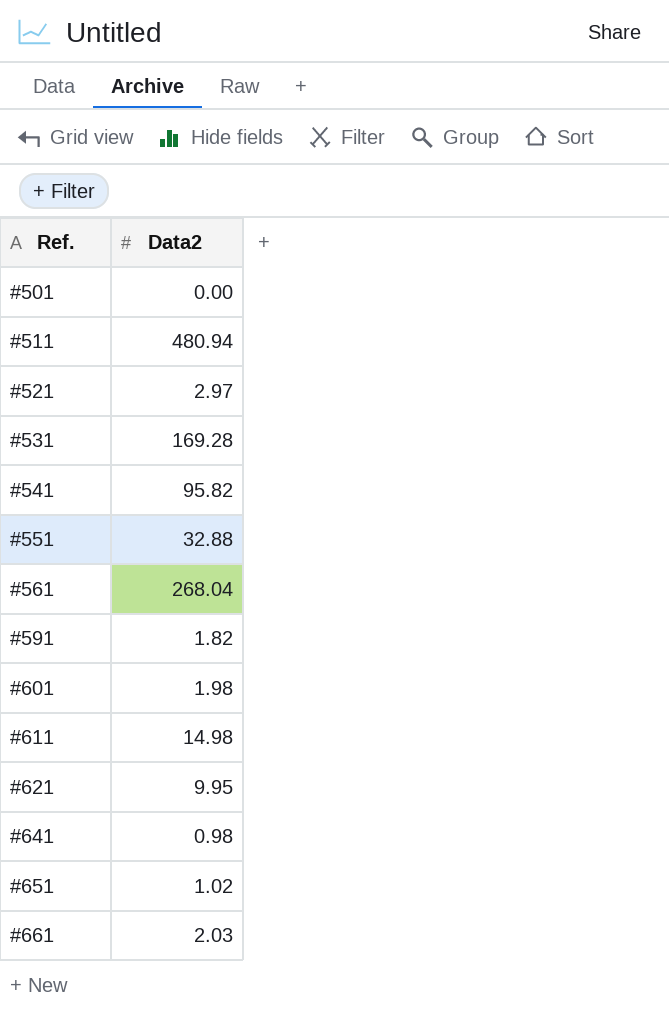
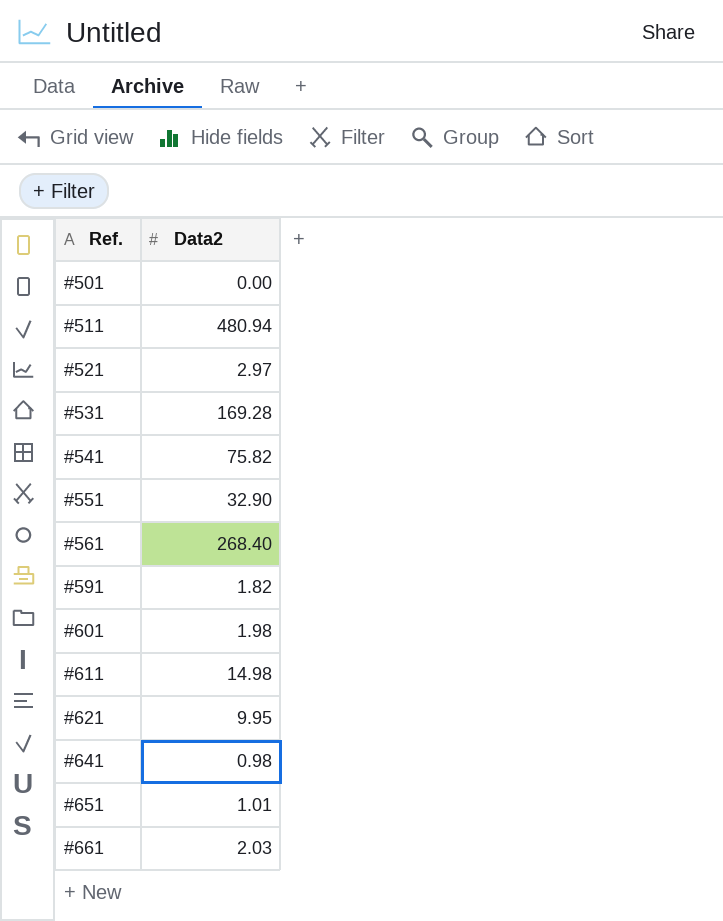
#541 | Data2: 95.82 -> 75.82
#551 | Data2: 32.88 -> 32.90
#561 | Data2: 268.04 -> 268.40
#651 | Data2: 1.02 -> 1.01

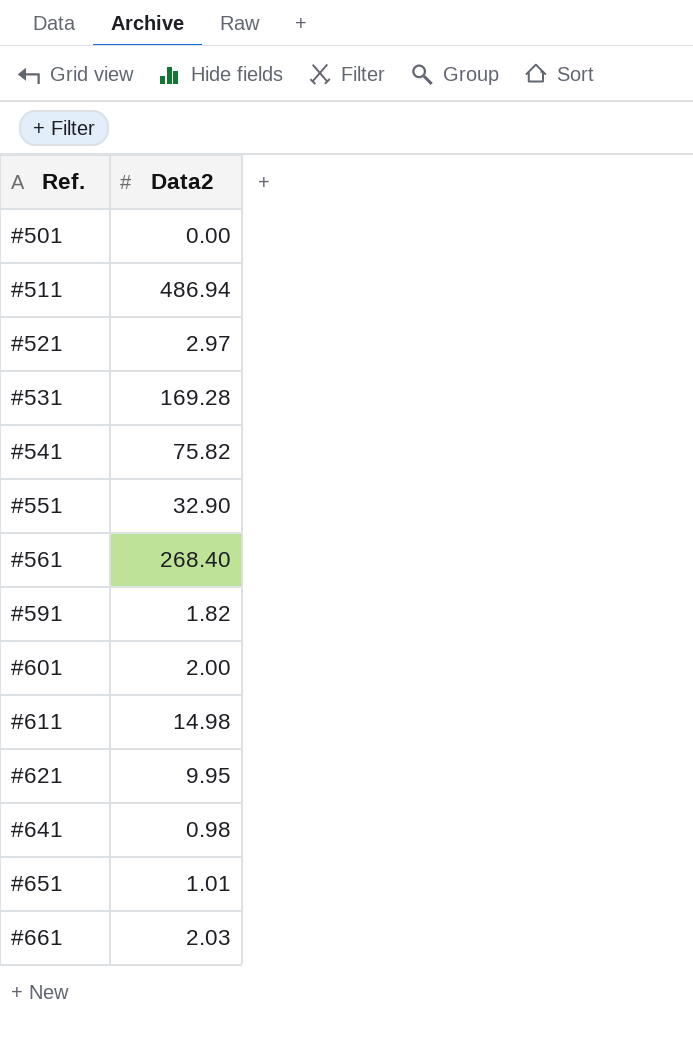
#511 | Data2: 480.94 -> 486.94
#601 | Data2: 1.98 -> 2.00

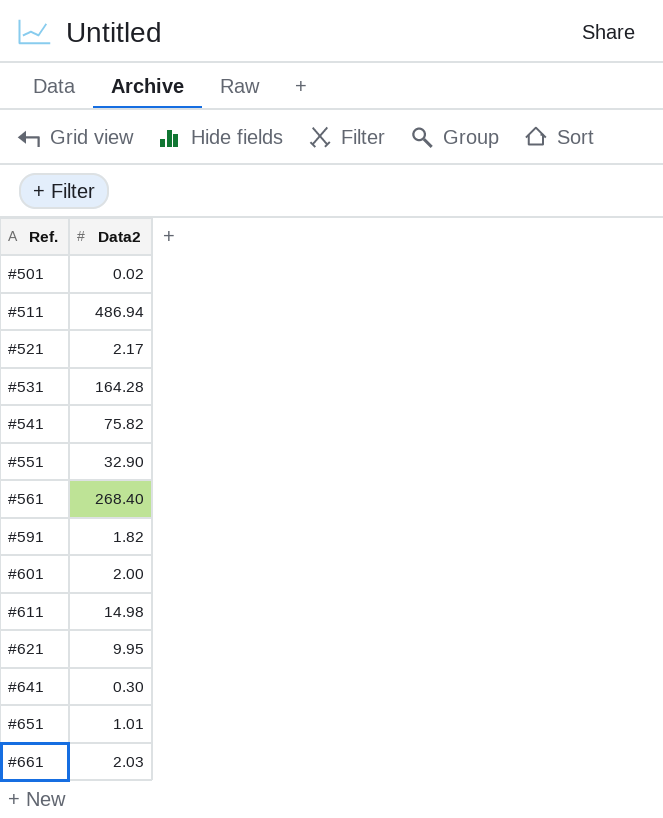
#501 | Data2: 0.00 -> 0.02
#521 | Data2: 2.97 -> 2.17
#531 | Data2: 169.28 -> 164.28
#641 | Data2: 0.98 -> 0.30

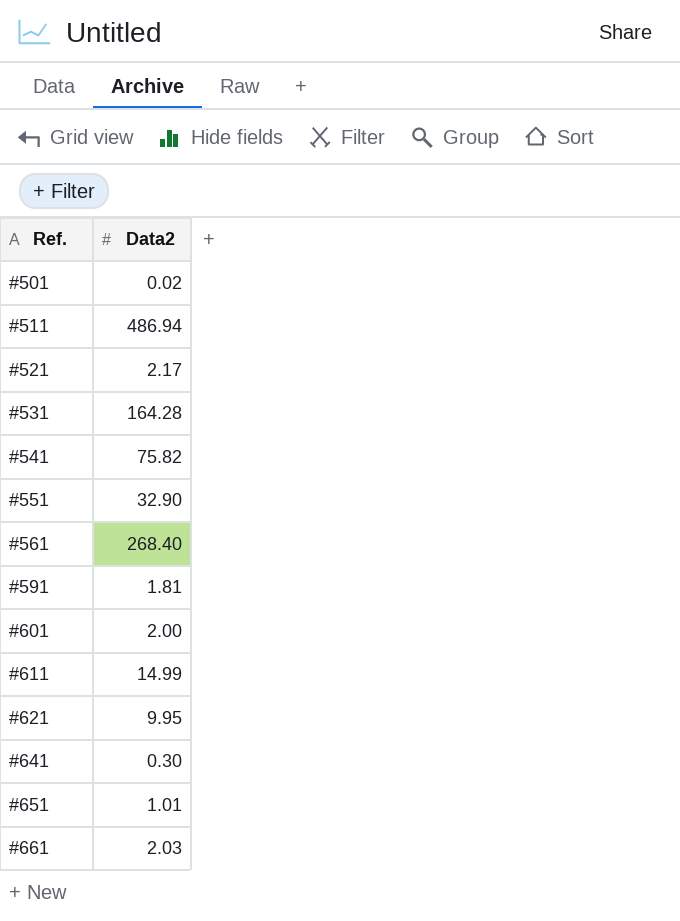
#591 | Data2: 1.82 -> 1.81
#611 | Data2: 14.98 -> 14.99

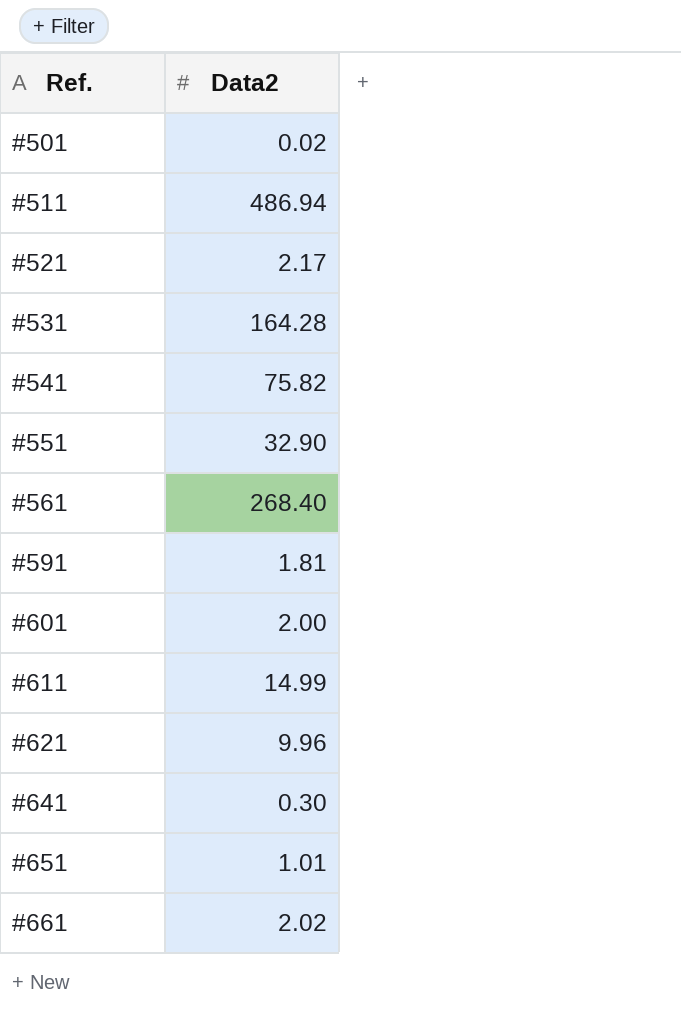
#621 | Data2: 9.95 -> 9.96
#661 | Data2: 2.03 -> 2.02

